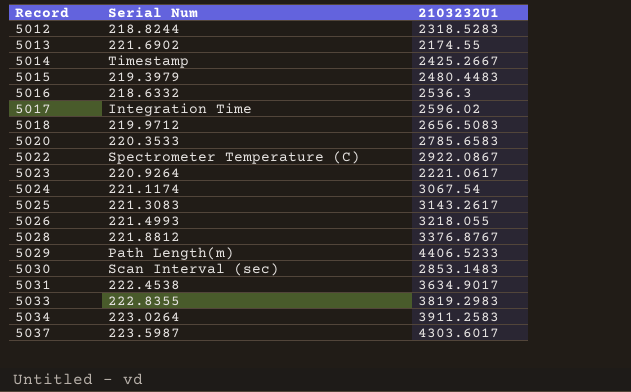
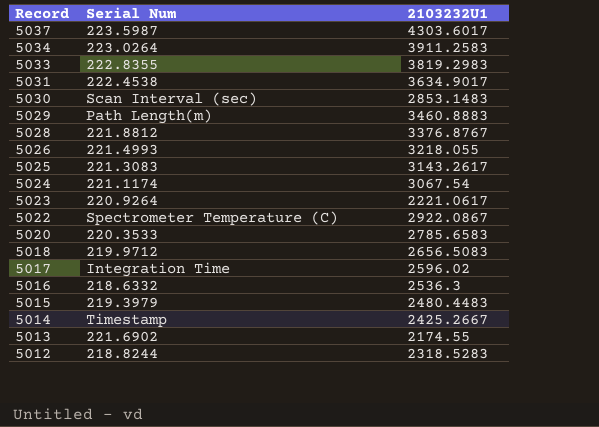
row order: Record ascending -> Record descending
5029 | 2103232U1: 4406.5233 -> 3460.8883

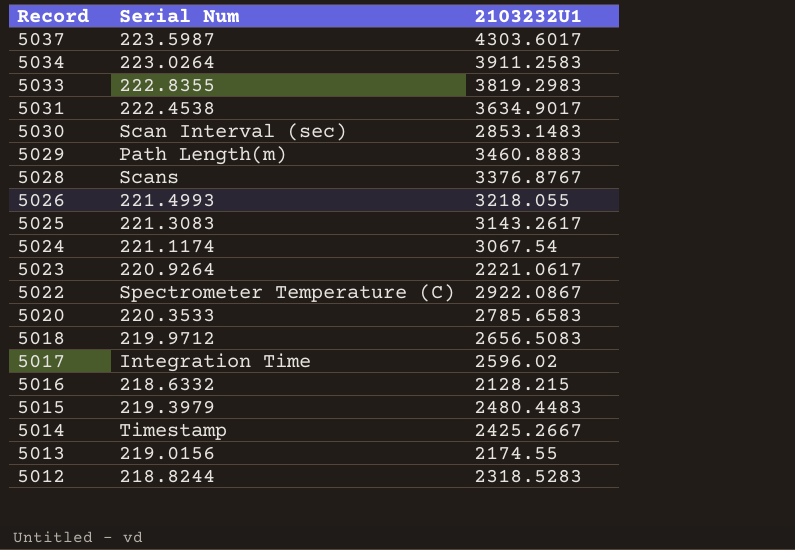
5028 | Serial Num: 221.8812 -> Scans
5016 | 2103232U1: 2536.3 -> 2128.215
5013 | Serial Num: 221.6902 -> 219.0156

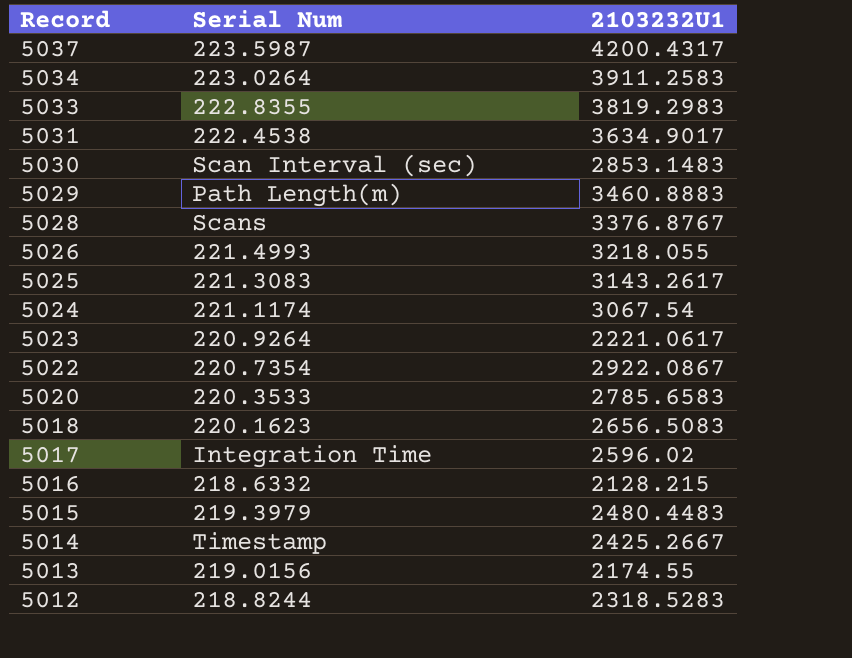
5037 | 2103232U1: 4303.6017 -> 4200.4317
5022 | Serial Num: Spectrometer Temperature (C) -> 220.7354
5018 | Serial Num: 219.9712 -> 220.1623

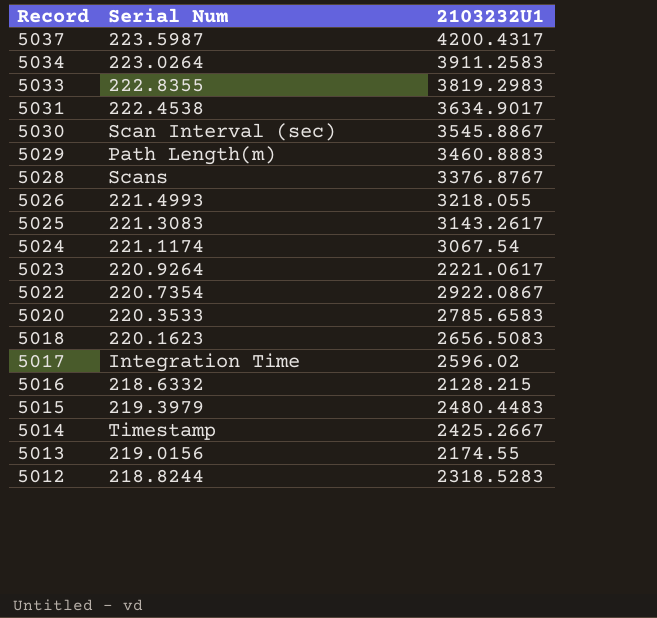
5030 | 2103232U1: 2853.1483 -> 3545.8867

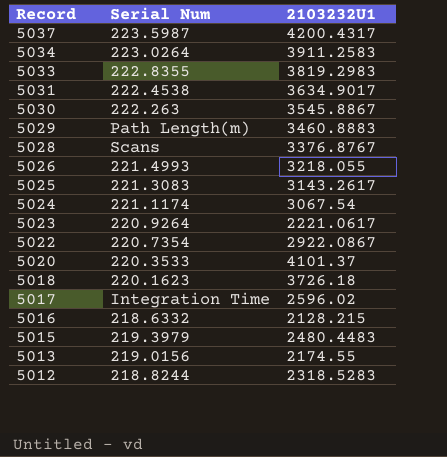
row 5014: Timestamp | 2425.2667 -> none
5030 | Serial Num: Scan Interval (sec) -> 222.263
5020 | 2103232U1: 2785.6583 -> 4101.37
5018 | 2103232U1: 2656.5083 -> 3726.18

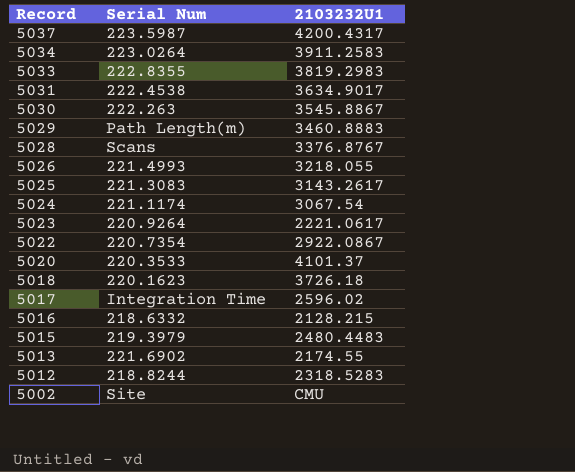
5013 | Serial Num: 219.0156 -> 221.6902
row 5002: none -> Site | CMU

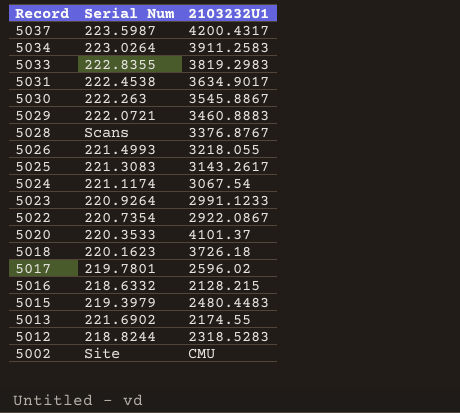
5029 | Serial Num: Path Length(m) -> 222.0721
5023 | 2103232U1: 2221.0617 -> 2991.1233
5017 | Serial Num: Integration Time -> 219.7801

